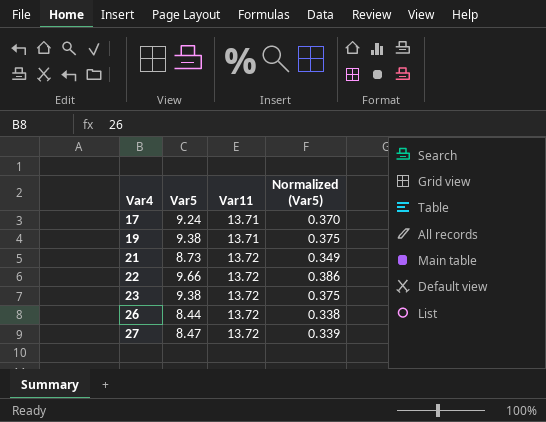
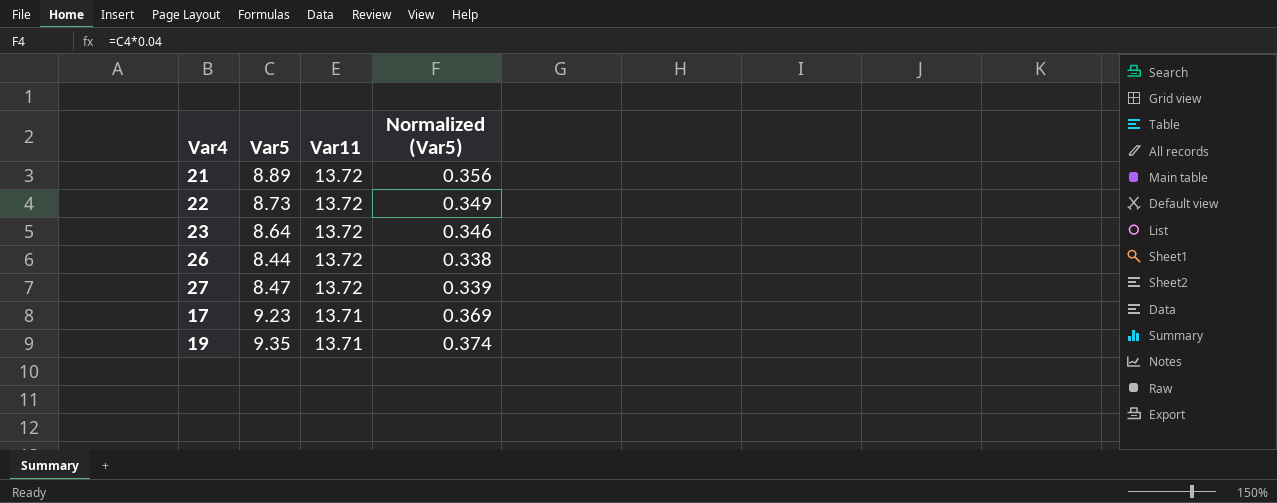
row order: Var4 ascending -> Var11 descending
21 | Var5: 8.73 -> 8.89
21 | Normalized (Var5): 0.349 -> 0.356
22 | Var5: 9.66 -> 8.73
22 | Normalized (Var5): 0.386 -> 0.349
23 | Var5: 9.38 -> 8.64
23 | Normalized (Var5): 0.375 -> 0.346
17 | Var5: 9.24 -> 9.23
17 | Normalized (Var5): 0.370 -> 0.369
19 | Var5: 9.38 -> 9.35
19 | Normalized (Var5): 0.375 -> 0.374

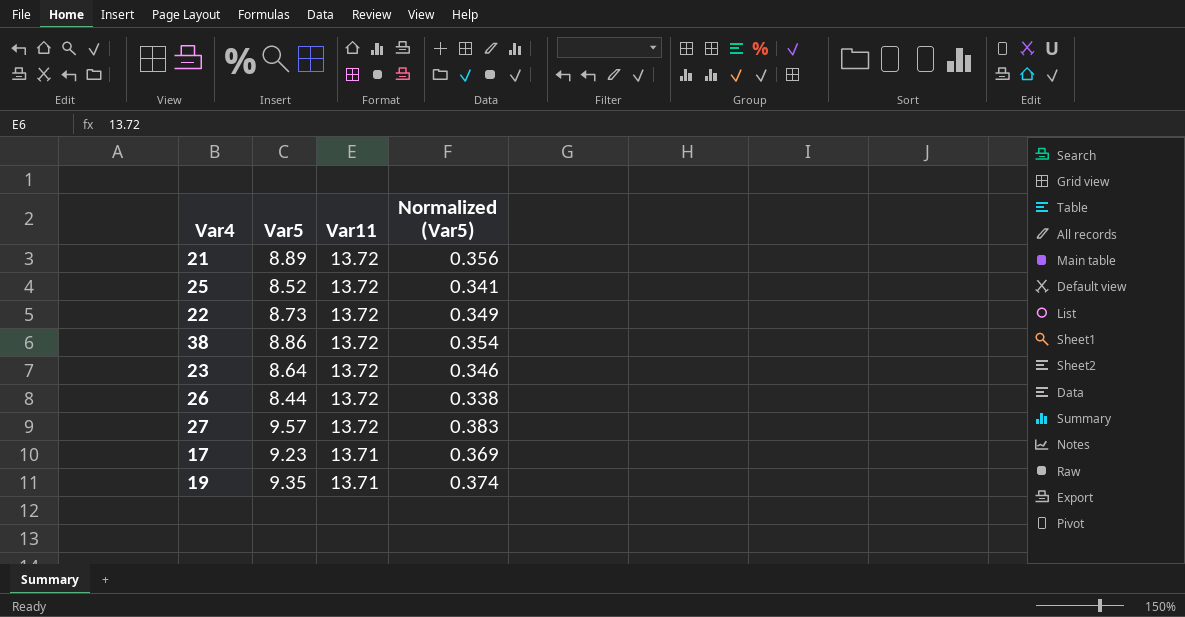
row 25: none -> 8.52 | 13.72 | 0.341
row 38: none -> 8.86 | 13.72 | 0.354
27 | Var5: 8.47 -> 9.57
27 | Normalized (Var5): 0.339 -> 0.383

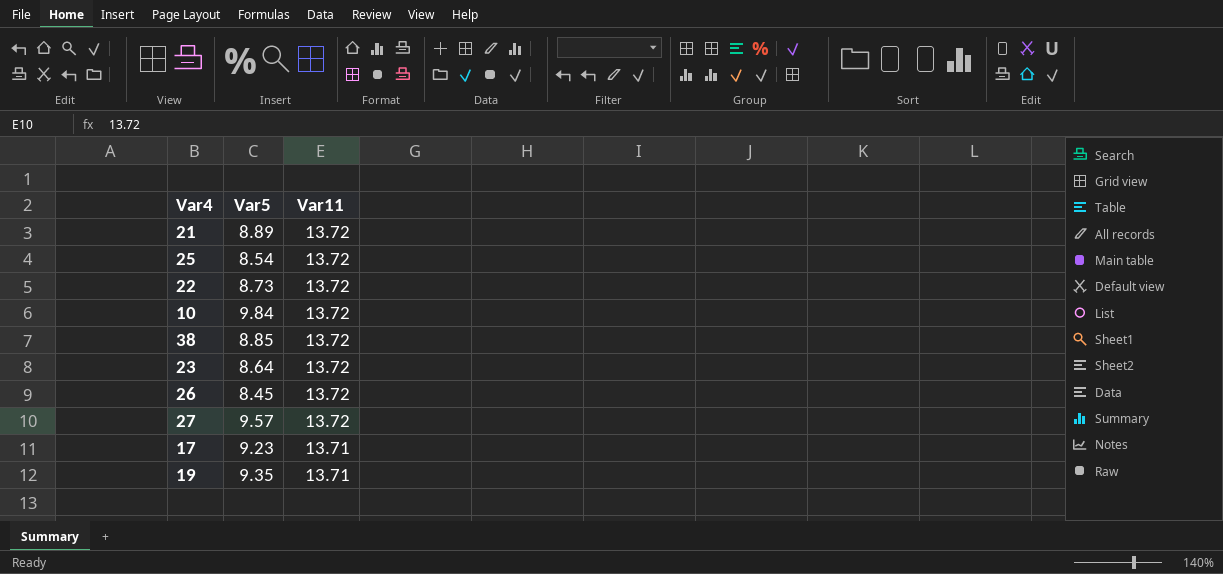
column Normalized (Var5) | formula: [Var5] * 0.04 -> none
25 | Var5: 8.52 -> 8.54
row 10: none -> 9.84 | 13.72
38 | Var5: 8.86 -> 8.85
26 | Var5: 8.44 -> 8.45

